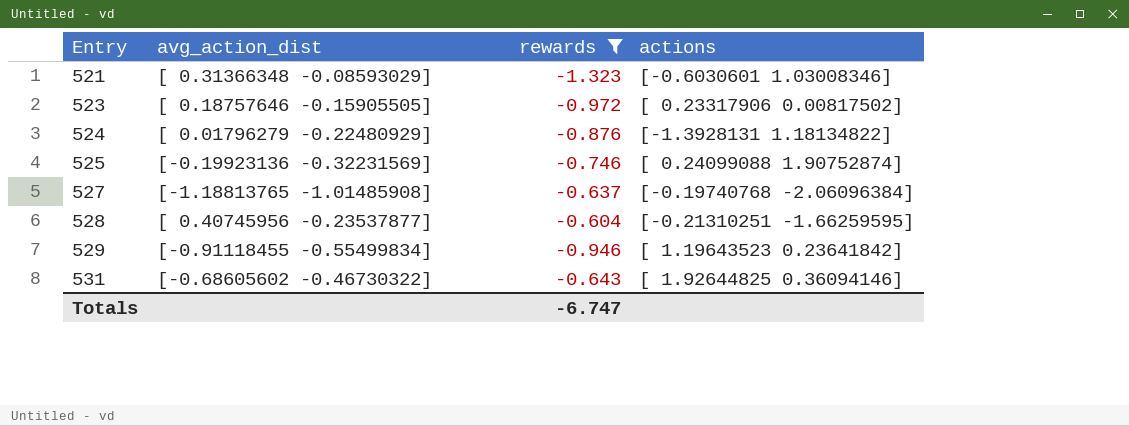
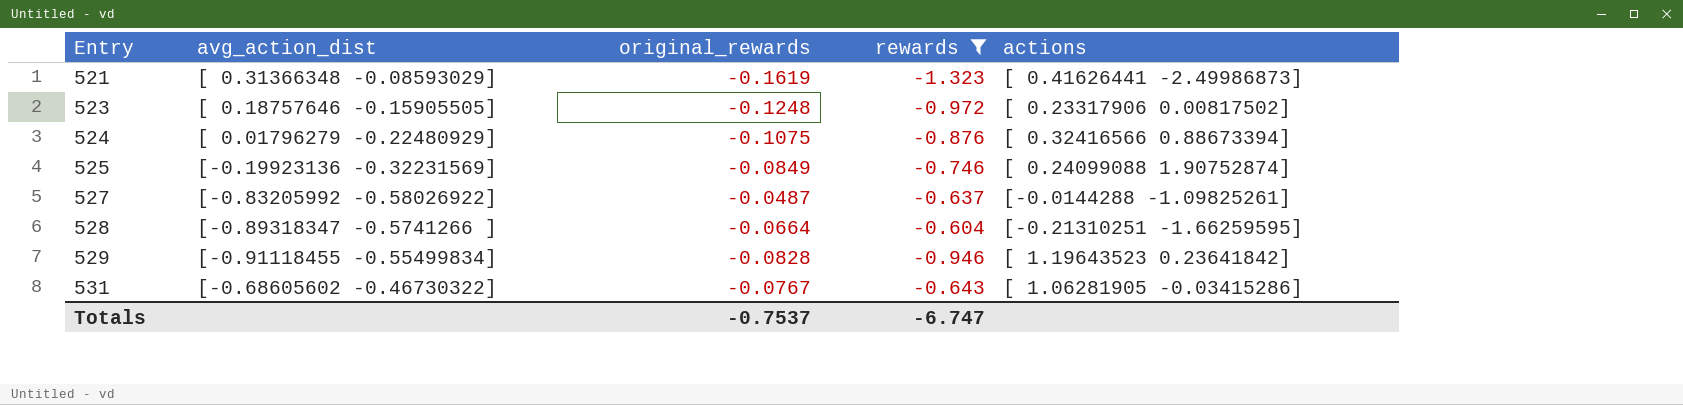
column original_rewards | position: none -> 3
521 | actions: [-0.6030601 1.03008346] -> [ 0.41626441 -2.49986873]
524 | actions: [-1.3928131 1.18134822] -> [ 0.32416566 0.88673394]
527 | avg_action_dist: [-1.18813765 -1.01485908] -> [-0.83205992 -0.58026922]
527 | actions: [-0.19740768 -2.06096384] -> [-0.0144288 -1.09825261]
528 | avg_action_dist: [ 0.40745956 -0.23537877] -> [-0.89318347 -0.5741266 ]
531 | actions: [ 1.92644825 0.36094146] -> [ 1.06281905 -0.03415286]

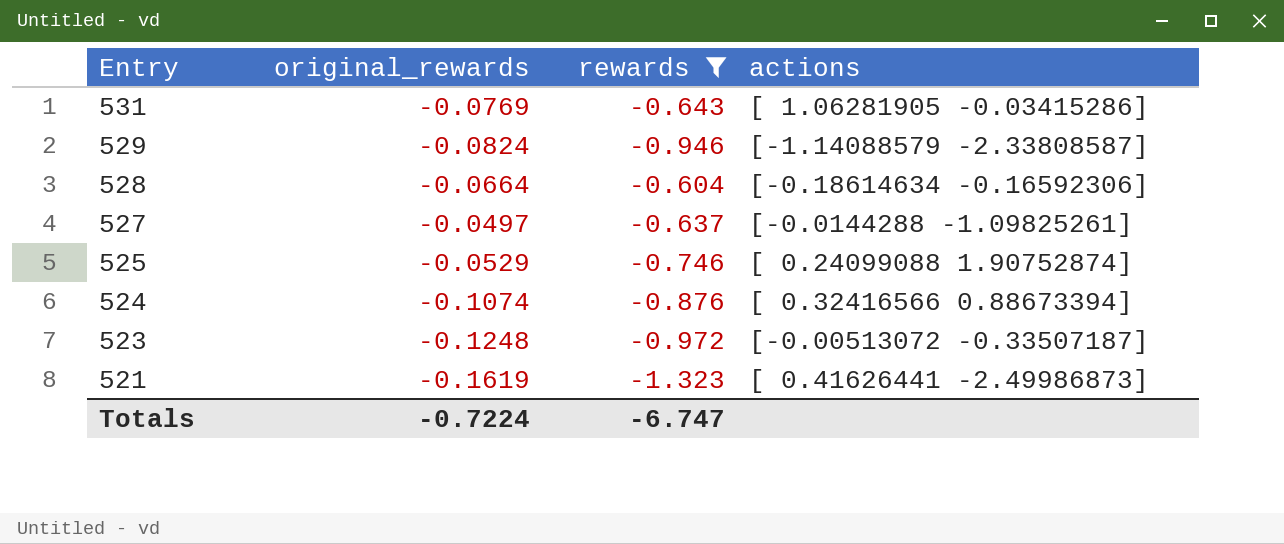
row order: Entry ascending -> Entry descending
column avg_action_dist | position: 2 -> none
531 | original_rewards: -0.0767 -> -0.0769
529 | original_rewards: -0.0828 -> -0.0824
529 | actions: [ 1.19643523 0.23641842] -> [-1.14088579 -2.33808587]
528 | actions: [-0.21310251 -1.66259595] -> [-0.18614634 -0.16592306]
527 | original_rewards: -0.0487 -> -0.0497
525 | original_rewards: -0.0849 -> -0.0529
524 | original_rewards: -0.1075 -> -0.1074
523 | actions: [ 0.23317906 0.00817502] -> [-0.00513072 -0.33507187]
Totals | original_rewards: -0.7537 -> -0.7224

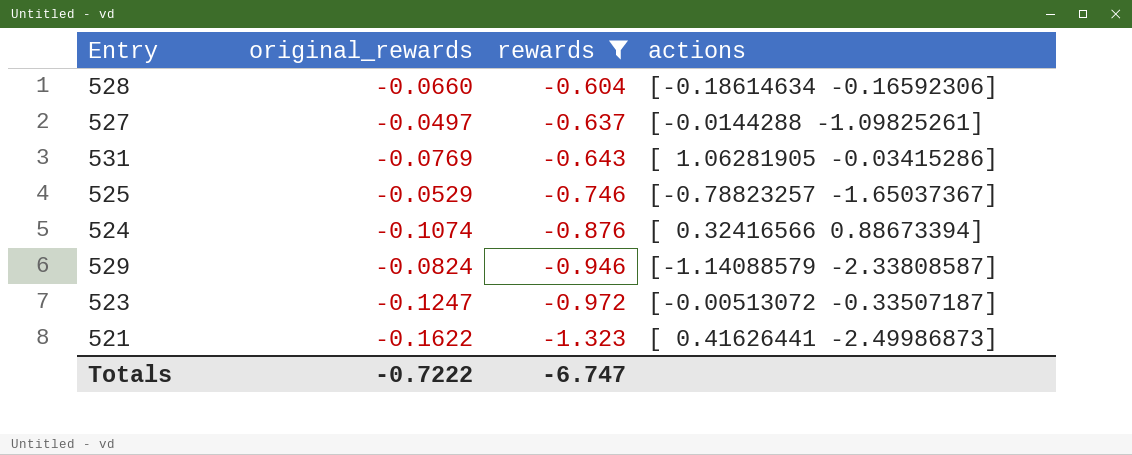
row order: Entry descending -> rewards descending
528 | original_rewards: -0.0664 -> -0.0660
525 | actions: [ 0.24099088 1.90752874] -> [-0.78823257 -1.65037367]
523 | original_rewards: -0.1248 -> -0.1247
521 | original_rewards: -0.1619 -> -0.1622
Totals | original_rewards: -0.7224 -> -0.7222

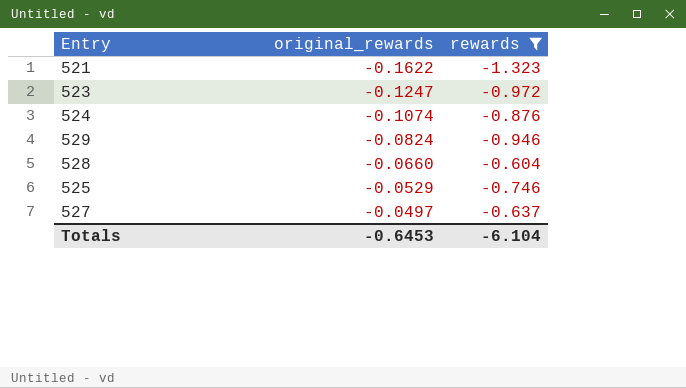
row order: rewards descending -> original_rewards ascending
column actions | position: 4 -> none
row 531: -0.0769 | -0.643 | [ 1.06281905 -0.03415286] -> none
Totals | original_rewards: -0.7222 -> -0.6453
Totals | rewards: -6.747 -> -6.104

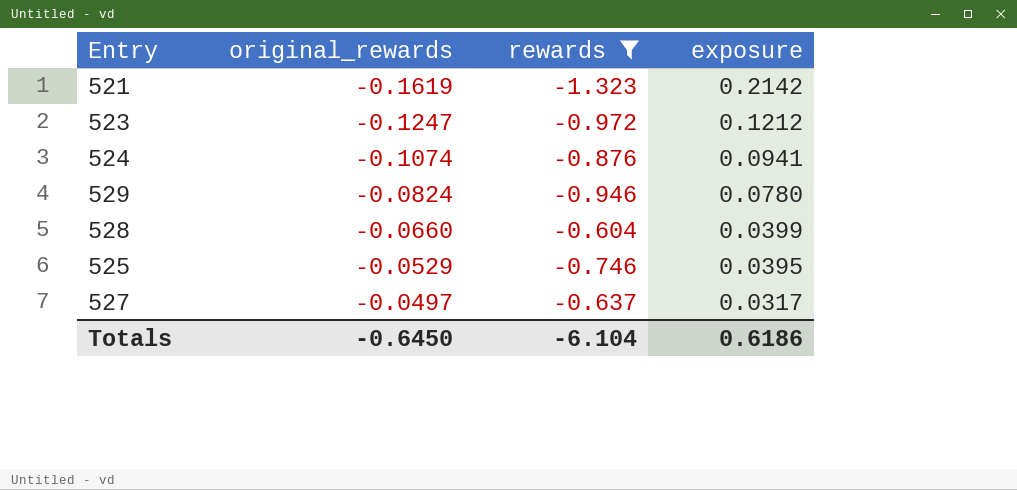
column exposure | formula: none -> [original_rewards] * [rewards]
521 | original_rewards: -0.1622 -> -0.1619
Totals | original_rewards: -0.6453 -> -0.6450

